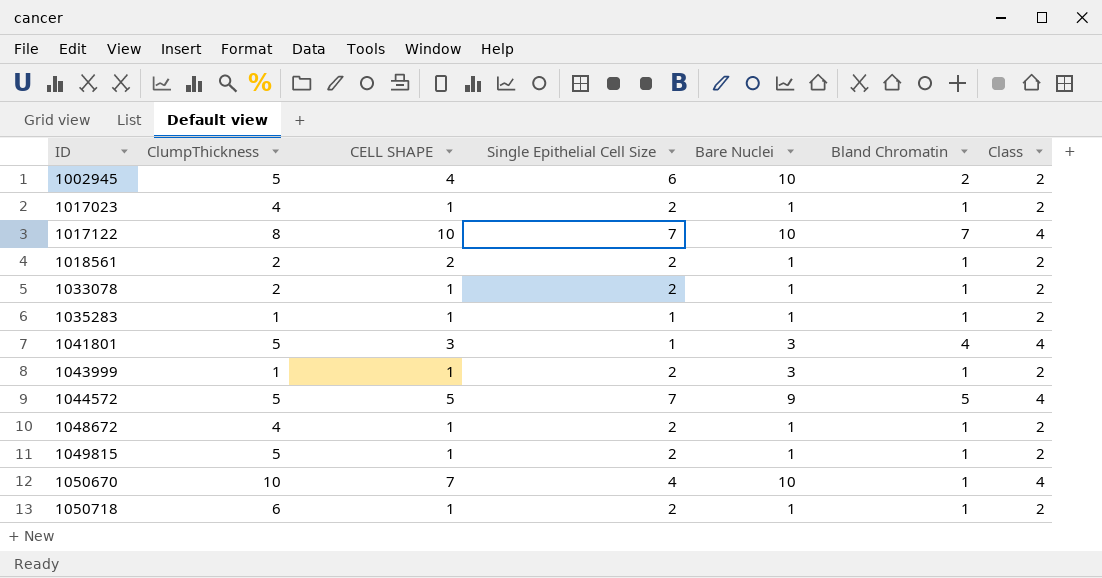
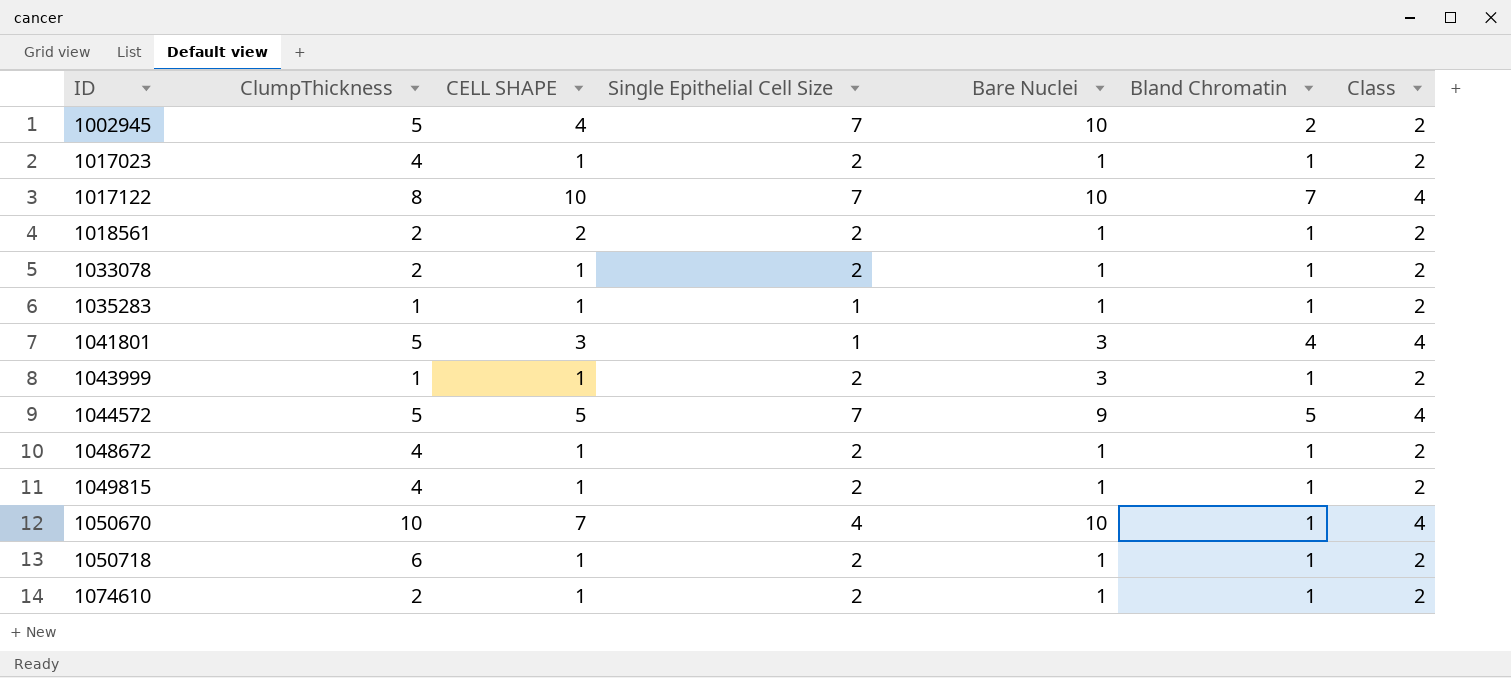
1002945 | Single Epithelial Cell Size: 6 -> 7
1049815 | ClumpThickness: 5 -> 4
row 1074610: none -> 2 | 1 | 2 | 1 | 1 | 2

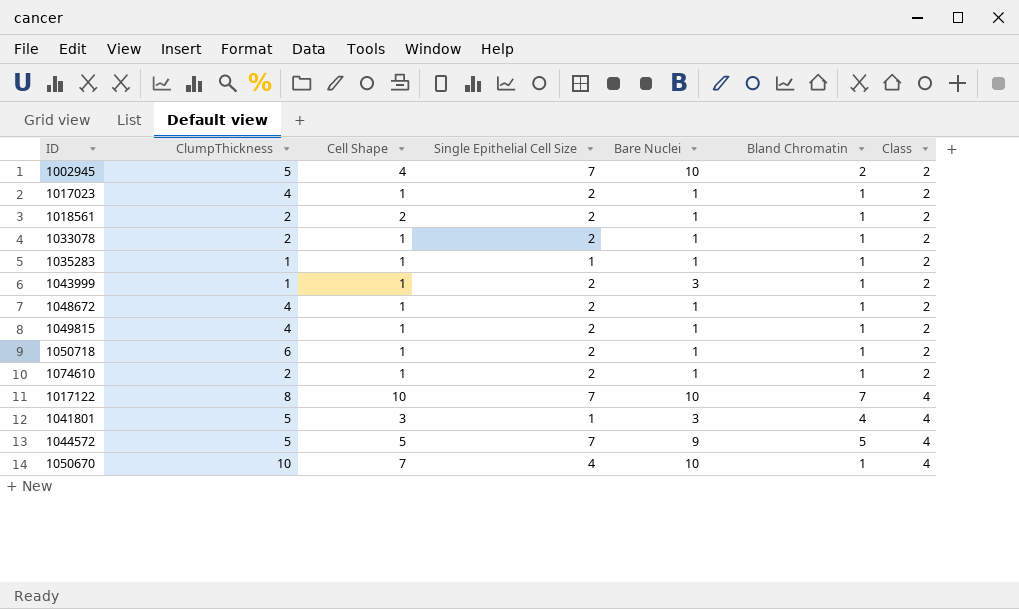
row order: ID ascending -> Class ascending
column name: CELL SHAPE -> Cell Shape

